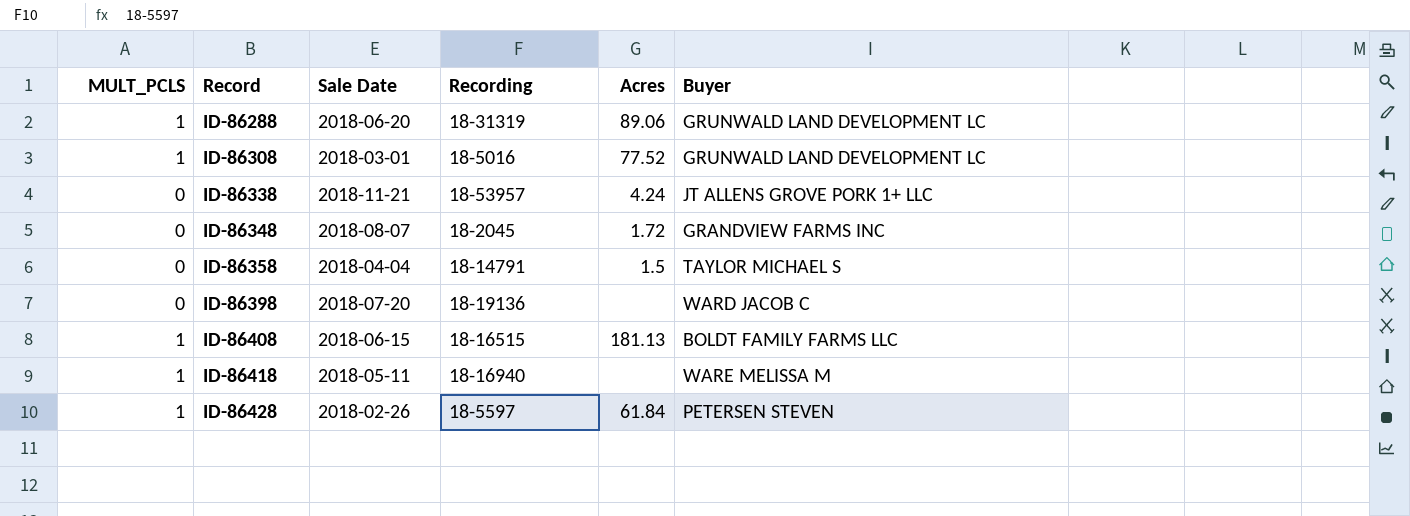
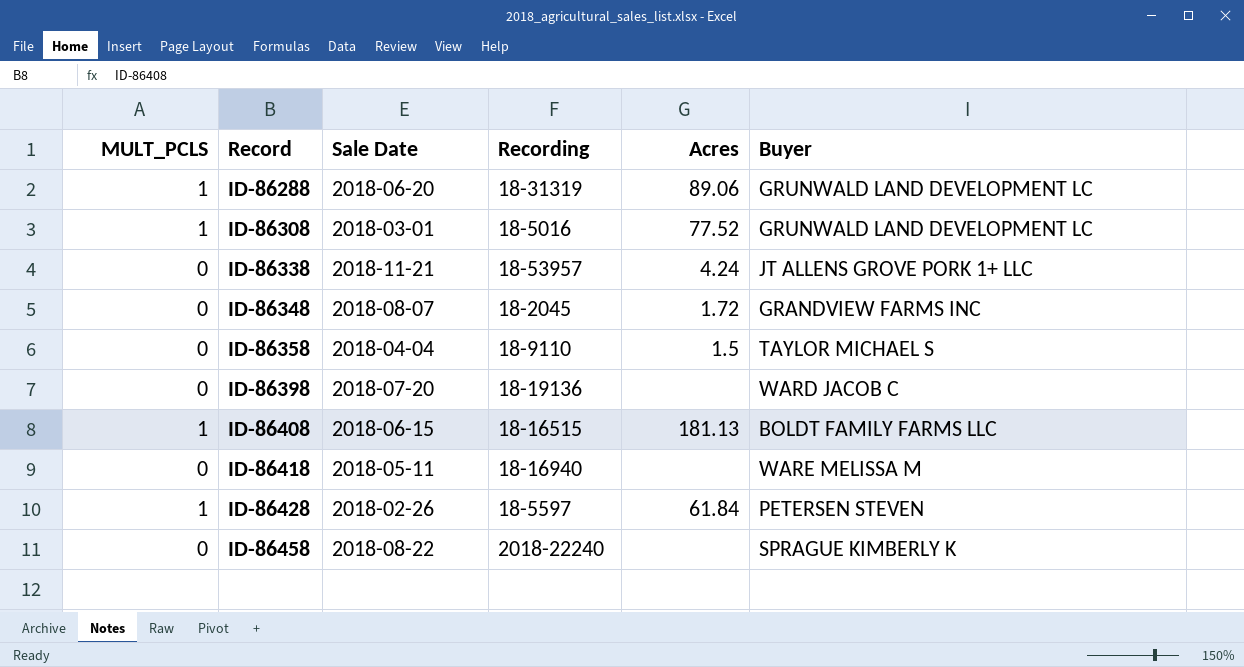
ID-86358 | Recording: 18-14791 -> 18-9110
ID-86418 | MULT_PCLS: 1 -> 0
row ID-86458: none -> 0 | 2018-08-22 | 2018-22240 | none | SPRAGUE KIMBERLY K

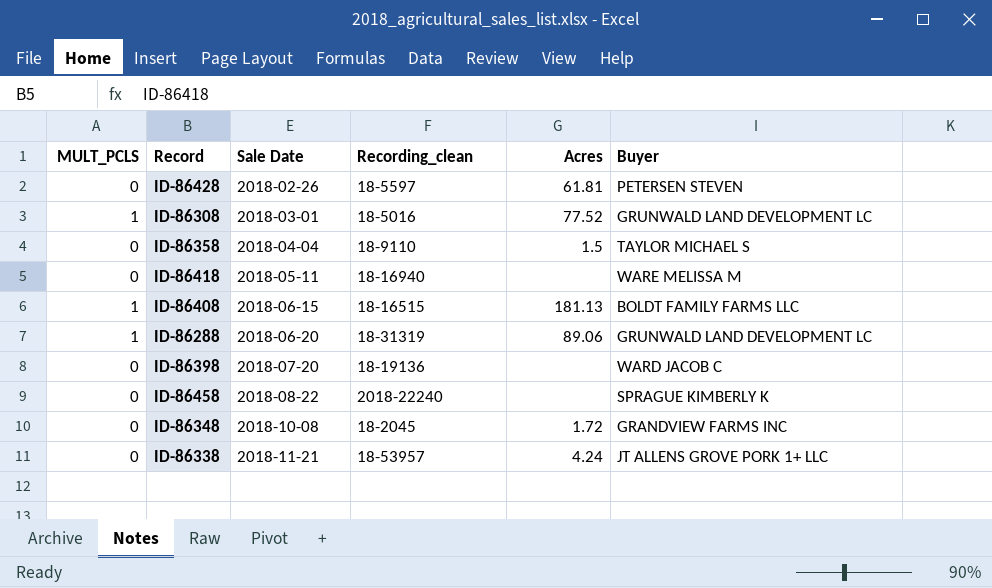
row order: Record ascending -> Sale Date ascending
column name: Recording -> Recording_clean
ID-86428 | MULT_PCLS: 1 -> 0
ID-86428 | Acres: 61.84 -> 61.81
ID-86348 | Sale Date: 2018-08-07 -> 2018-10-08

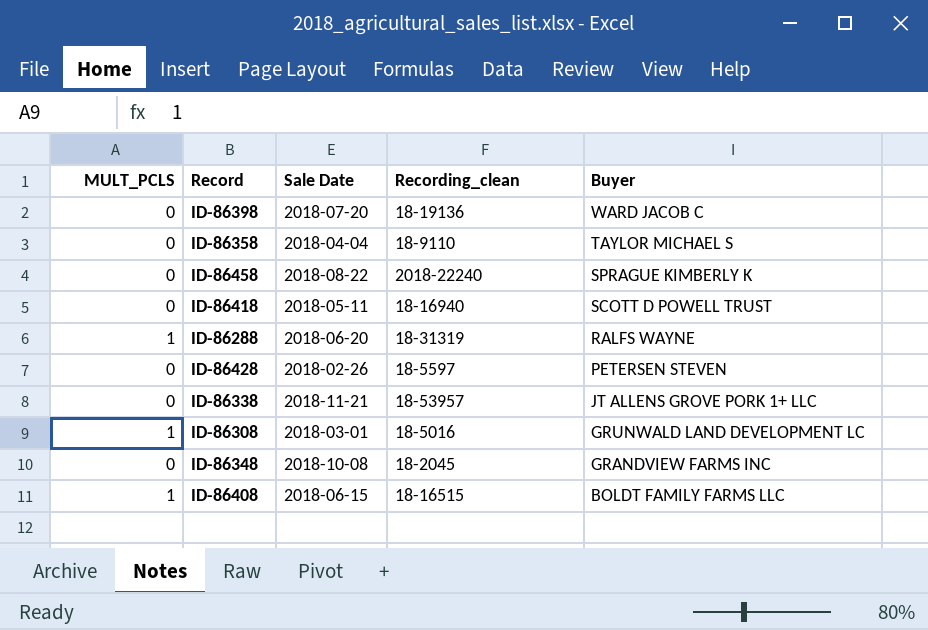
row order: Sale Date ascending -> Buyer descending
column Acres | position: 5 -> none
ID-86418 | Buyer: WARE MELISSA M -> SCOTT D POWELL TRUST
ID-86288 | Buyer: GRUNWALD LAND DEVELOPMENT LC -> RALFS WAYNE

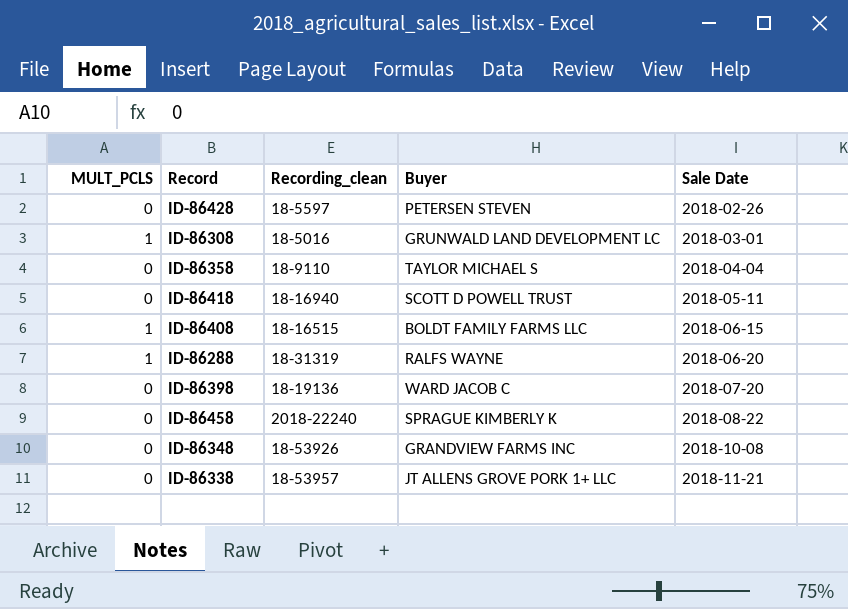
row order: Buyer descending -> Sale Date ascending
column Sale Date | position: 3 -> 5
ID-86348 | Recording_clean: 18-2045 -> 18-53926

